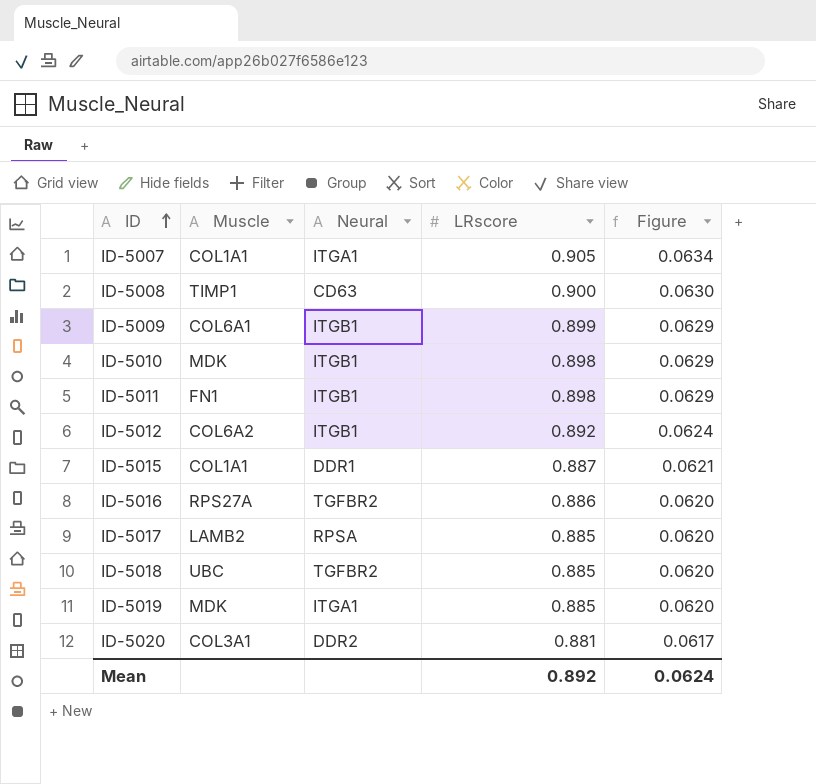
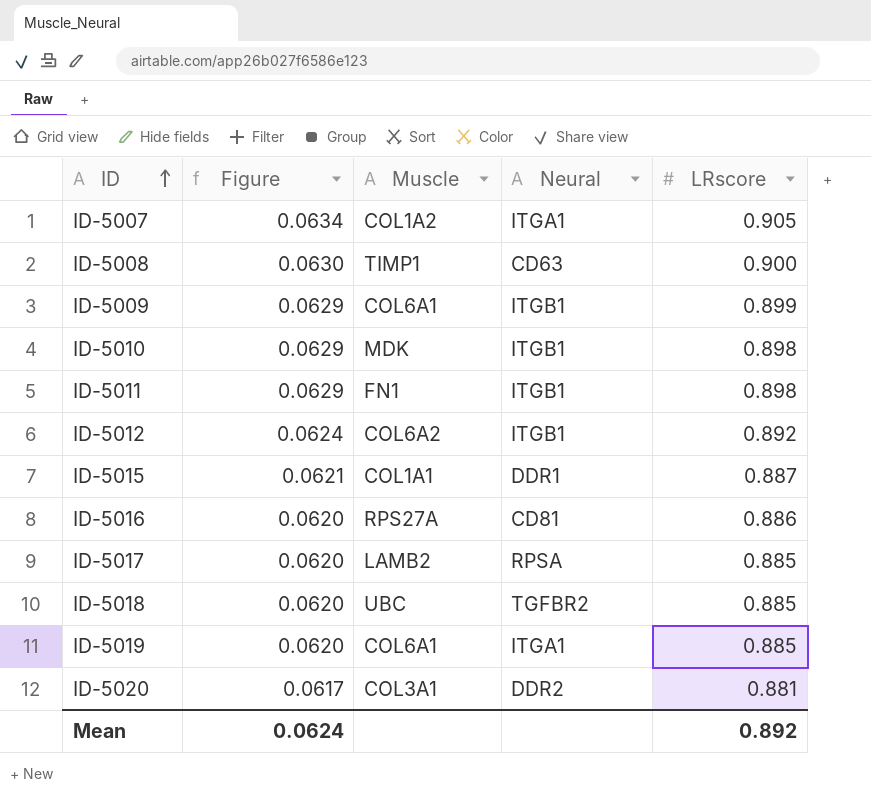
column Figure | position: 5 -> 2
ID-5007 | Muscle: COL1A1 -> COL1A2
ID-5016 | Neural: TGFBR2 -> CD81
ID-5019 | Muscle: MDK -> COL6A1

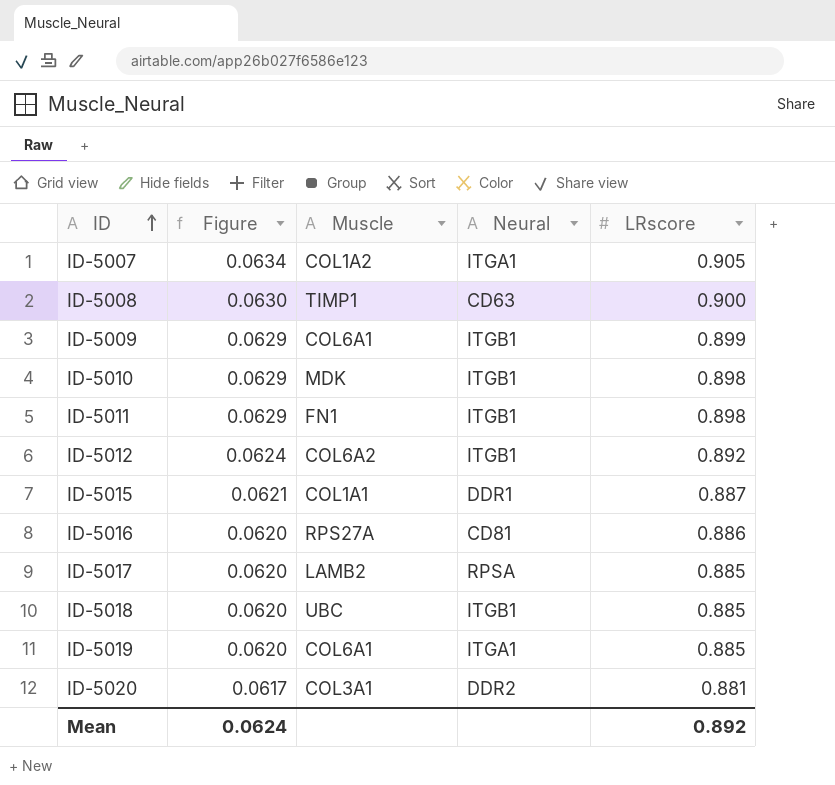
ID-5018 | Neural: TGFBR2 -> ITGB1

